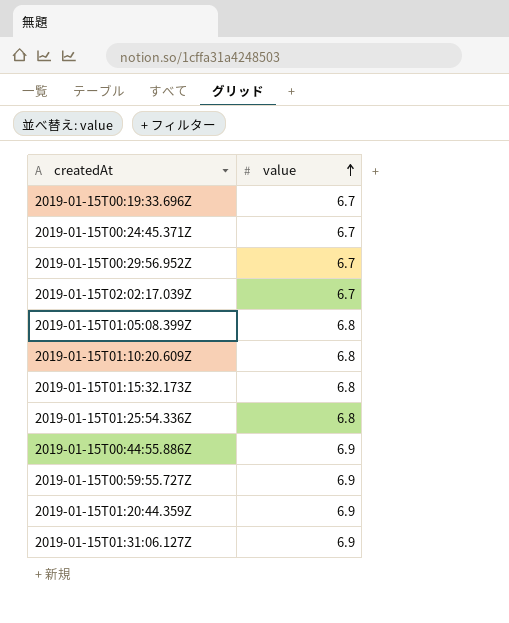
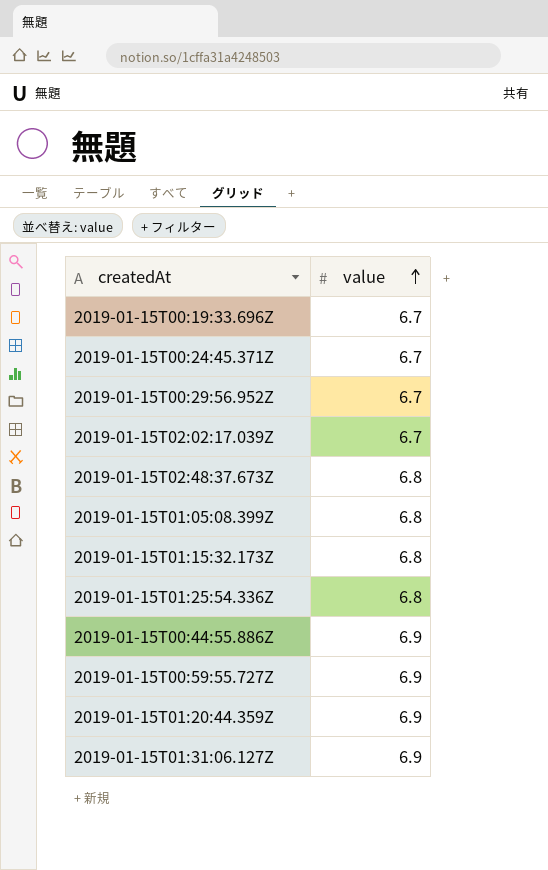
row 2019-01-15T01:10:20.609Z: 6.8 -> none
row 2019-01-15T02:48:37.673Z: none -> 6.8

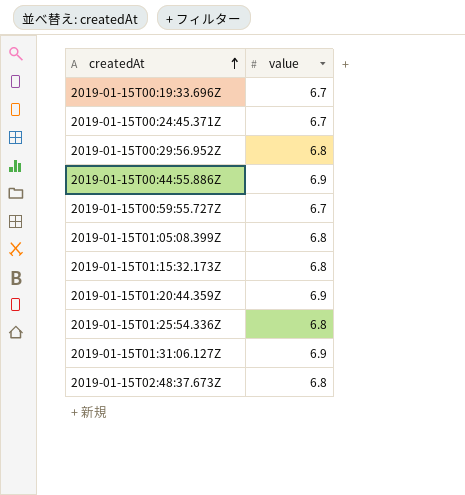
row order: value ascending -> createdAt ascending
row 2019-01-15T02:02:17.039Z: 6.7 -> none
2019-01-15T00:29:56.952Z | value: 6.7 -> 6.8
2019-01-15T00:59:55.727Z | value: 6.9 -> 6.7

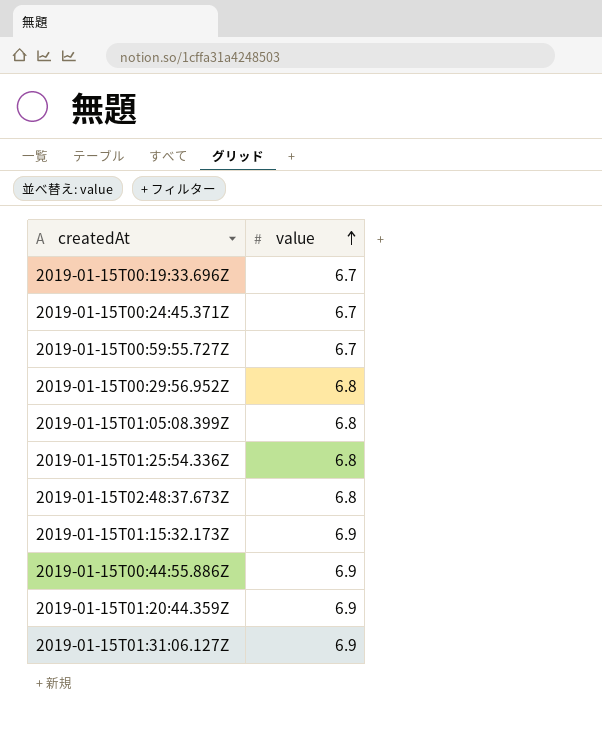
row order: createdAt ascending -> value ascending
2019-01-15T01:15:32.173Z | value: 6.8 -> 6.9

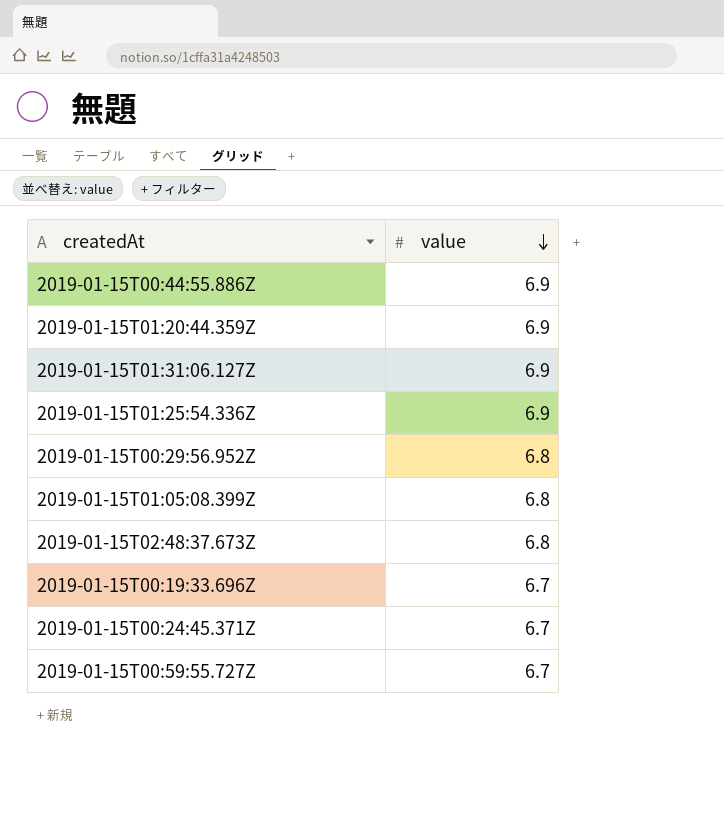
row order: value ascending -> value descending
row 2019-01-15T01:15:32.173Z: 6.9 -> none
2019-01-15T01:25:54.336Z | value: 6.8 -> 6.9

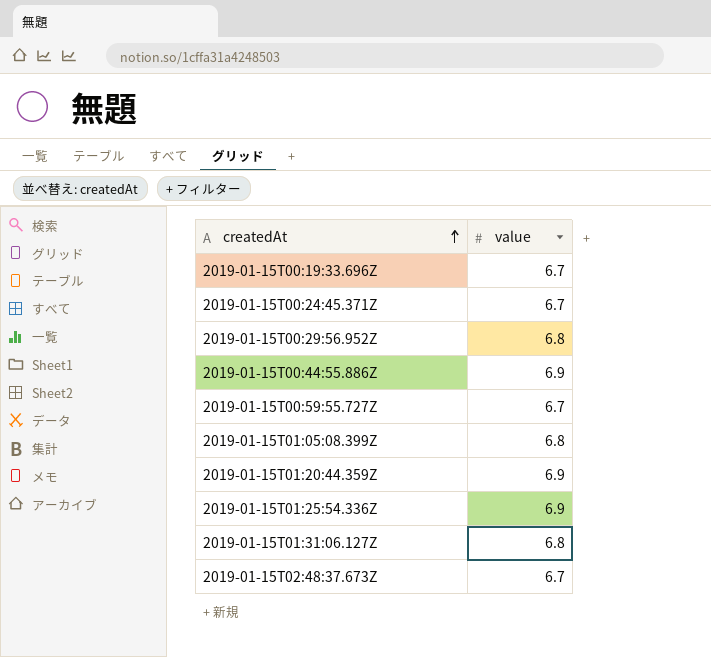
row order: value descending -> createdAt ascending
2019-01-15T01:31:06.127Z | value: 6.9 -> 6.8
2019-01-15T02:48:37.673Z | value: 6.8 -> 6.7

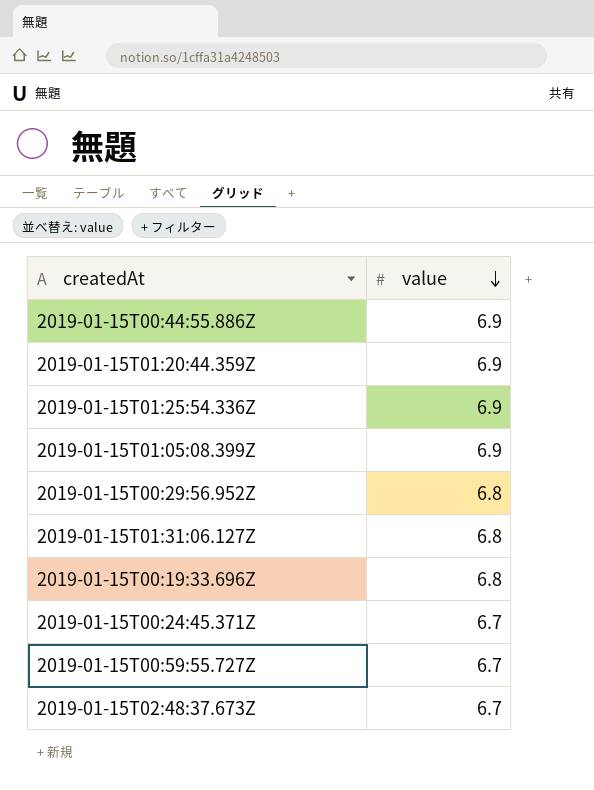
row order: createdAt ascending -> value descending
2019-01-15T01:05:08.399Z | value: 6.8 -> 6.9
2019-01-15T00:19:33.696Z | value: 6.7 -> 6.8

